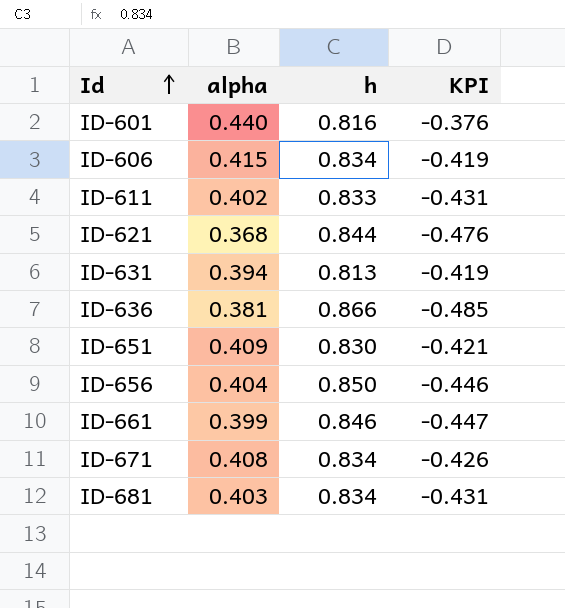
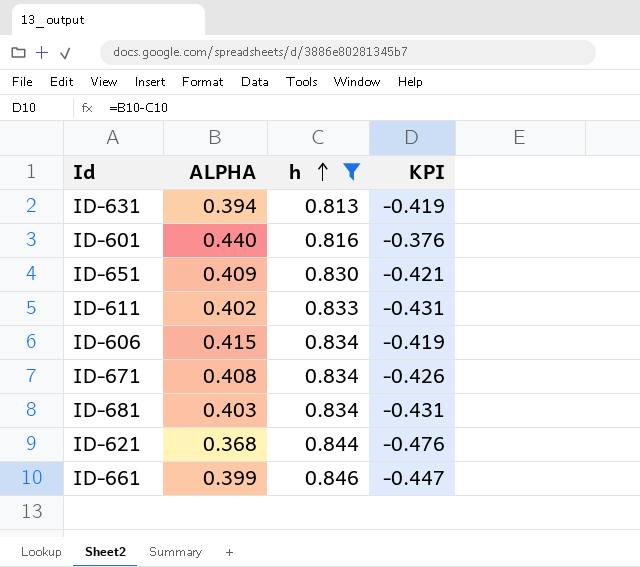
filter: none -> h <= 0.846
row order: Id ascending -> h ascending
column name: alpha -> ALPHA

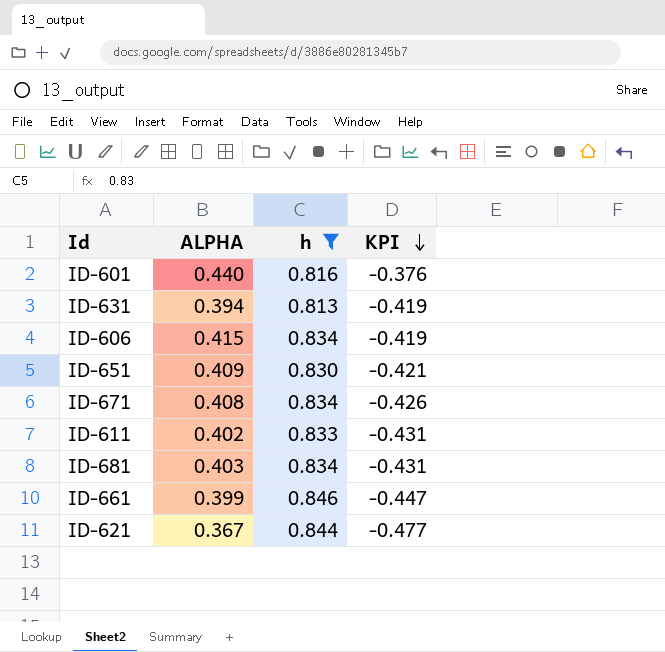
row order: h ascending -> KPI descending
ID-621 | ALPHA: 0.368 -> 0.367
ID-621 | KPI: -0.476 -> -0.477

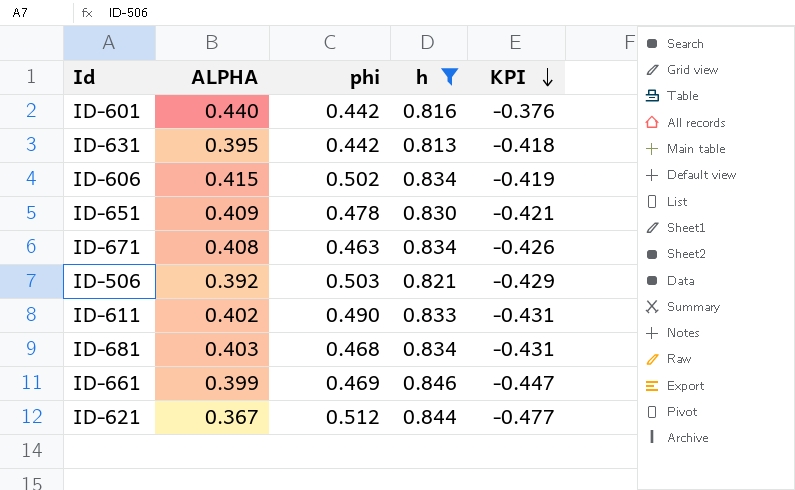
column phi | position: none -> 3
ID-631 | ALPHA: 0.394 -> 0.395
ID-631 | KPI: -0.419 -> -0.418
row ID-506: none -> 0.392 | 0.503 | 0.821 | -0.429

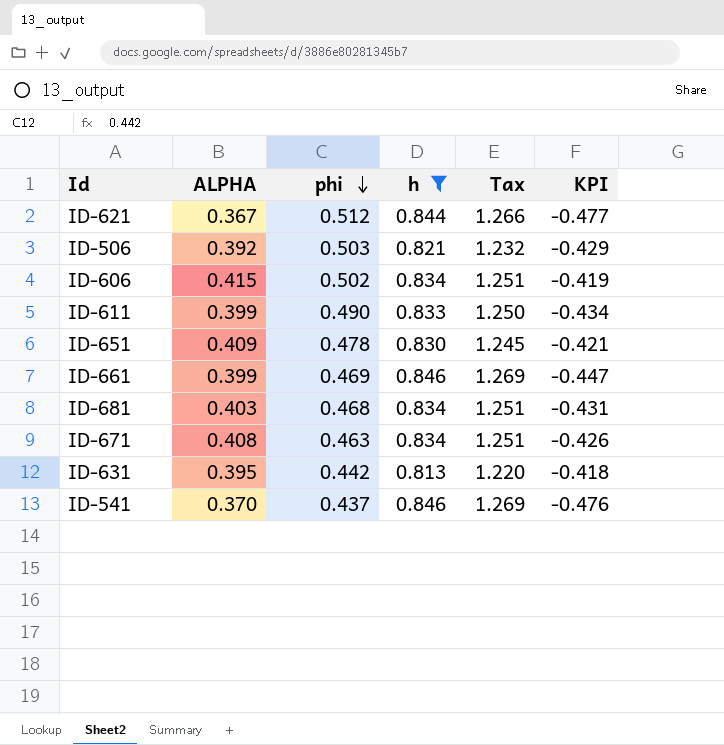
row order: KPI descending -> phi descending
column Tax | formula: none -> [h] * 1.5
row ID-601: 0.440 | 0.442 | 0.816 | -0.376 -> none
ID-611 | ALPHA: 0.402 -> 0.399
ID-611 | KPI: -0.431 -> -0.434
row ID-541: none -> 0.370 | 0.437 | 0.846 | 1.269 | -0.476

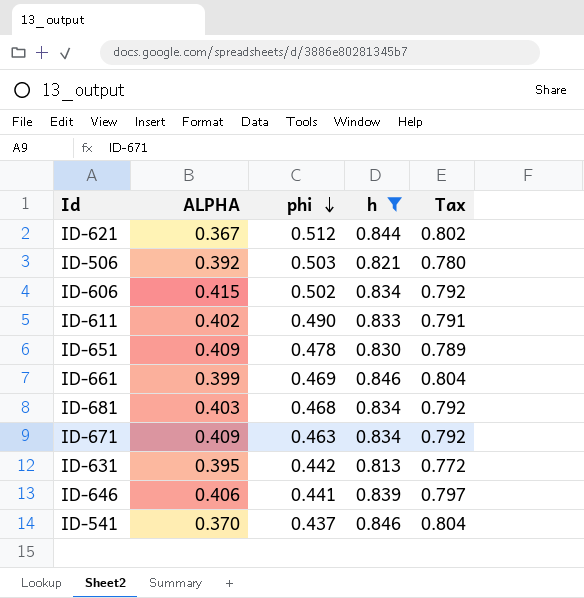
column KPI | formula: [ALPHA] - [h] -> none
column Tax | formula: [h] * 1.5 -> [h] * 0.95
ID-611 | ALPHA: 0.399 -> 0.402
ID-671 | ALPHA: 0.408 -> 0.409
row ID-646: none -> 0.406 | 0.441 | 0.839 | 0.797

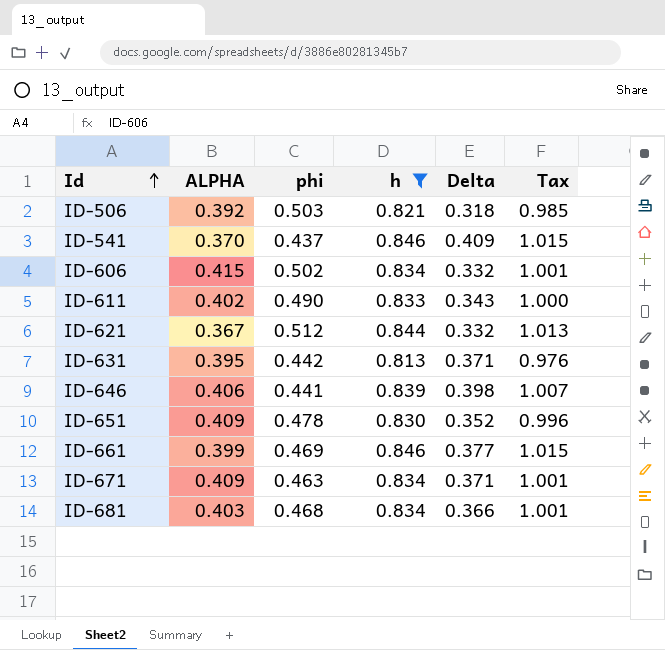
row order: phi descending -> Id ascending
column Delta | formula: none -> [h] - [phi]
column Tax | formula: [h] * 0.95 -> [h] * 1.2

